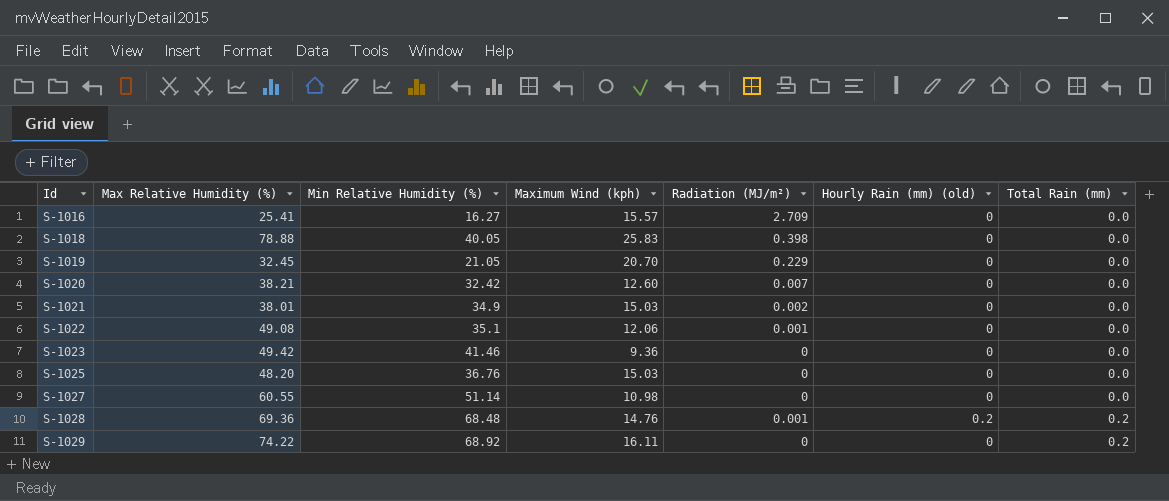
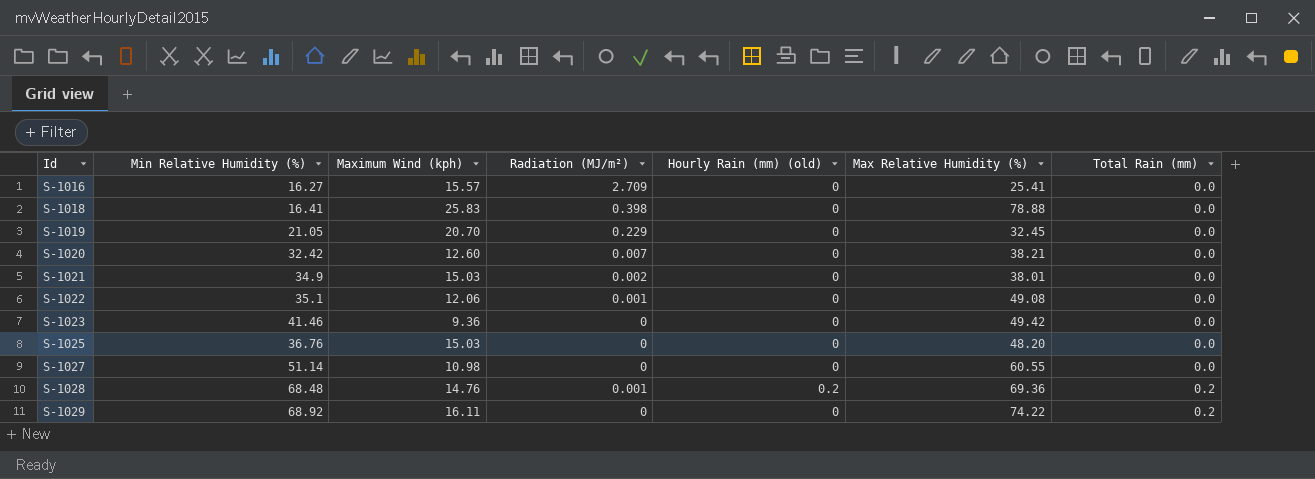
column Max Relative Humidity (%) | position: 2 -> 6
S-1018 | Min Relative Humidity (%): 40.05 -> 16.41

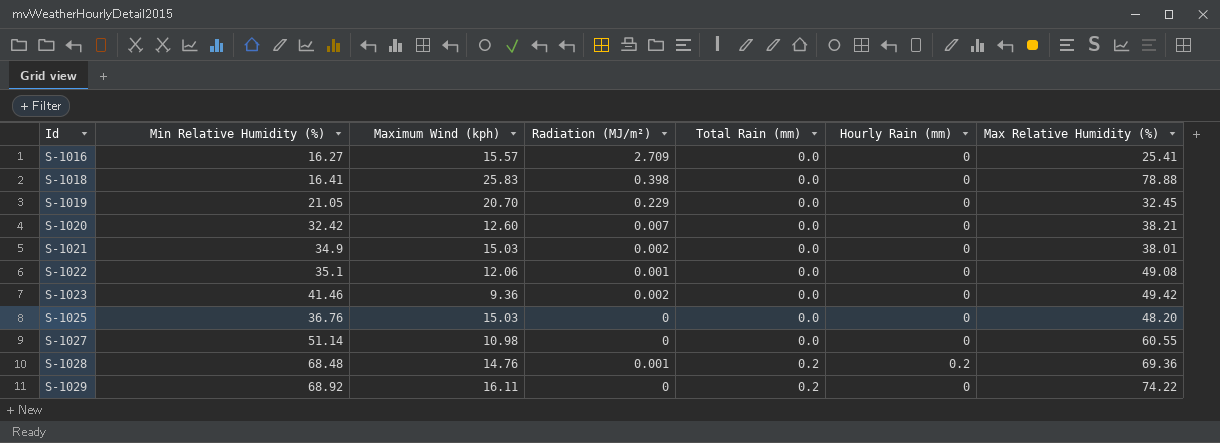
column Total Rain (mm) | position: 7 -> 5
column name: Hourly Rain (mm) (old) -> Hourly Rain (mm)
S-1023 | Radiation (MJ/m²): 0 -> 0.002

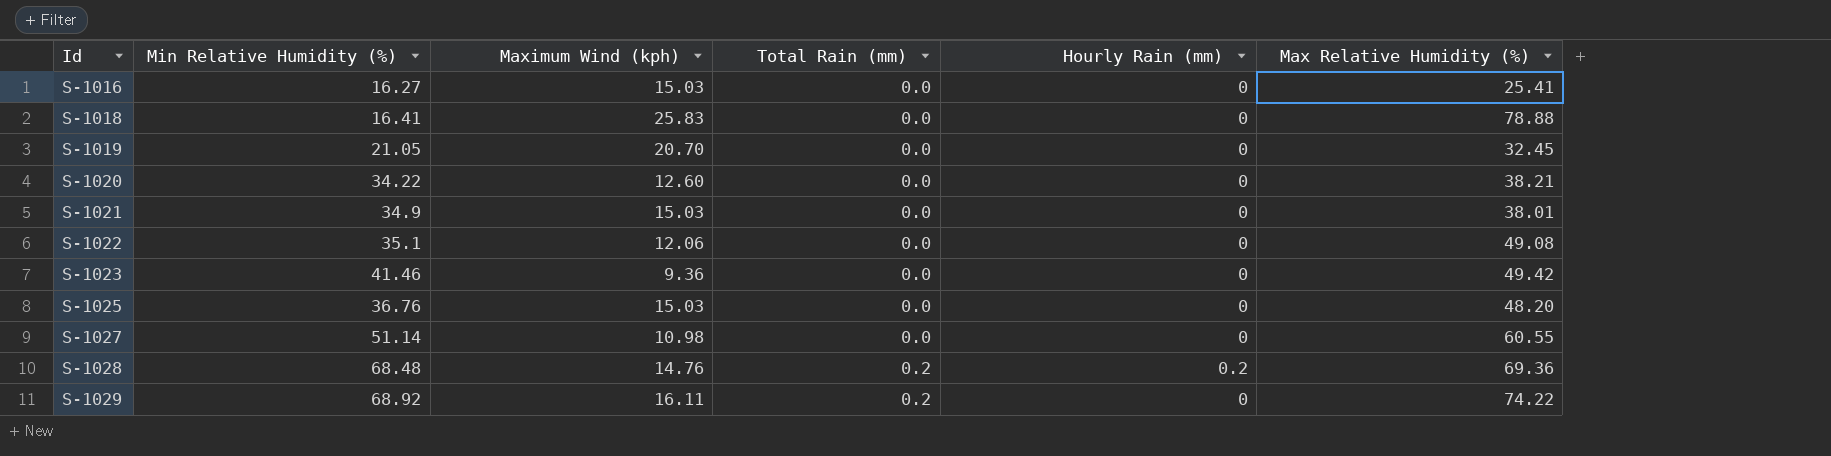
column Radiation (MJ/m²) | position: 4 -> none
S-1016 | Maximum Wind (kph): 15.57 -> 15.03
S-1020 | Min Relative Humidity (%): 32.42 -> 34.22

